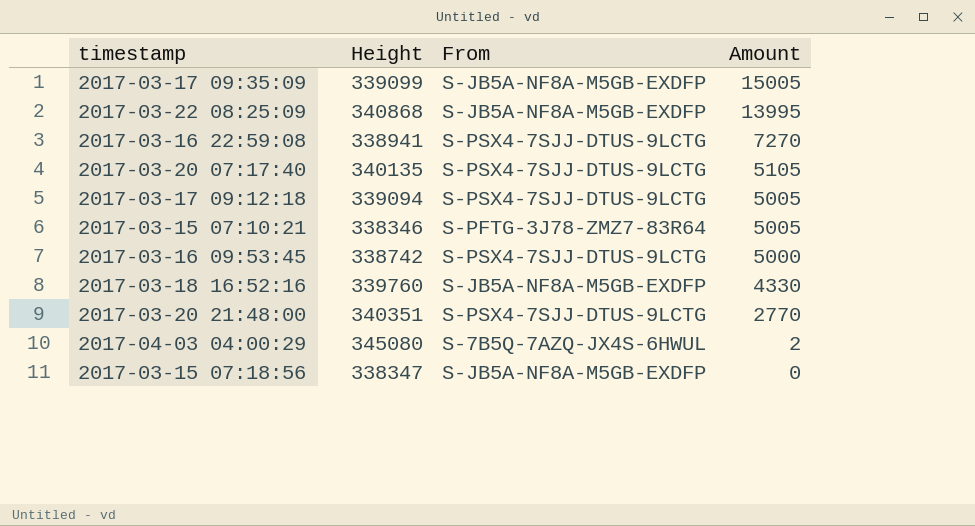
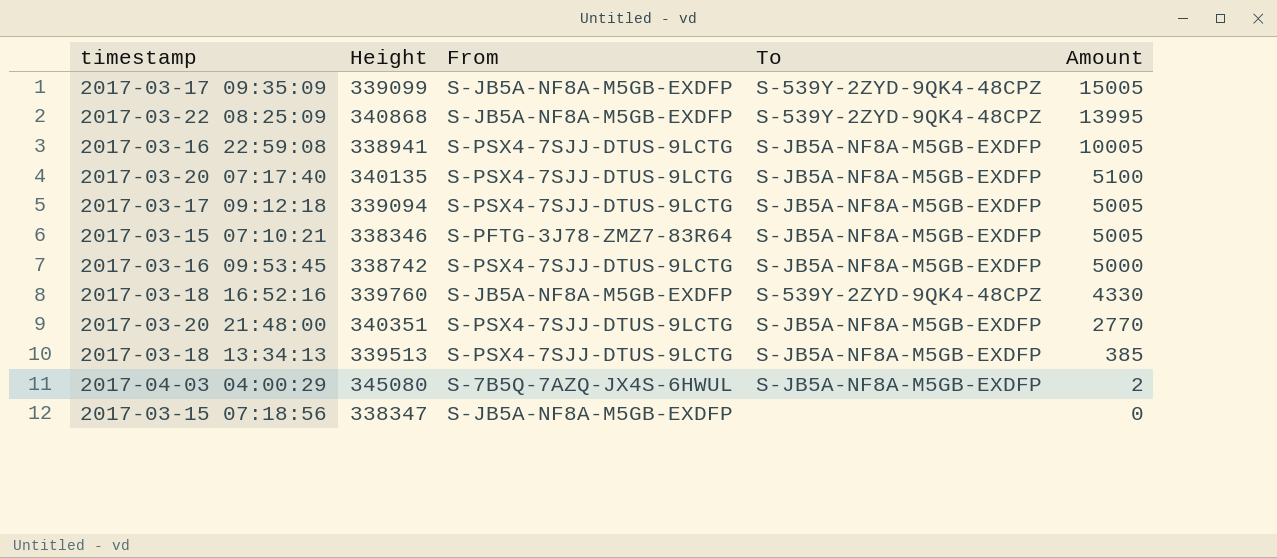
column To | position: none -> 4
2017-03-16 22:59:08 | Amount: 7270 -> 10005
2017-03-20 07:17:40 | Amount: 5105 -> 5100
row 2017-03-18 13:34:13: none -> 339513 | S-PSX4-7SJJ-DTUS-9LCTG | S-JB5A-NF8A-M5GB-EXDFP | 385

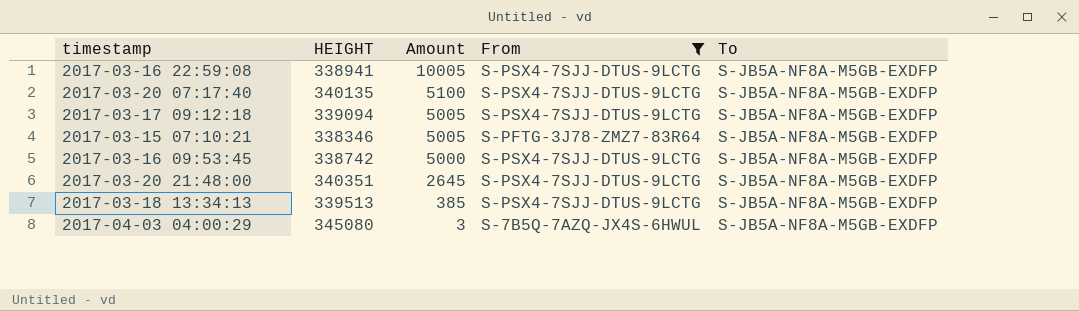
filter: none -> From != S-JB5A-NF8A-M5GB-EXDFP
column name: Height -> HEIGHT
column Amount | position: 5 -> 3
2017-03-20 21:48:00 | Amount: 2770 -> 2645
2017-04-03 04:00:29 | Amount: 2 -> 3

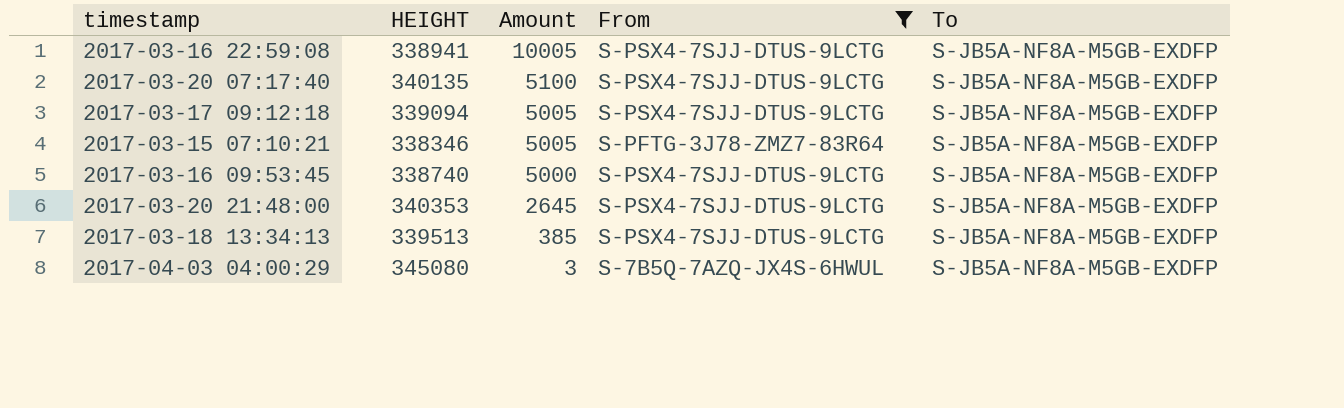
2017-03-16 09:53:45 | HEIGHT: 338742 -> 338740
2017-03-20 21:48:00 | HEIGHT: 340351 -> 340353

